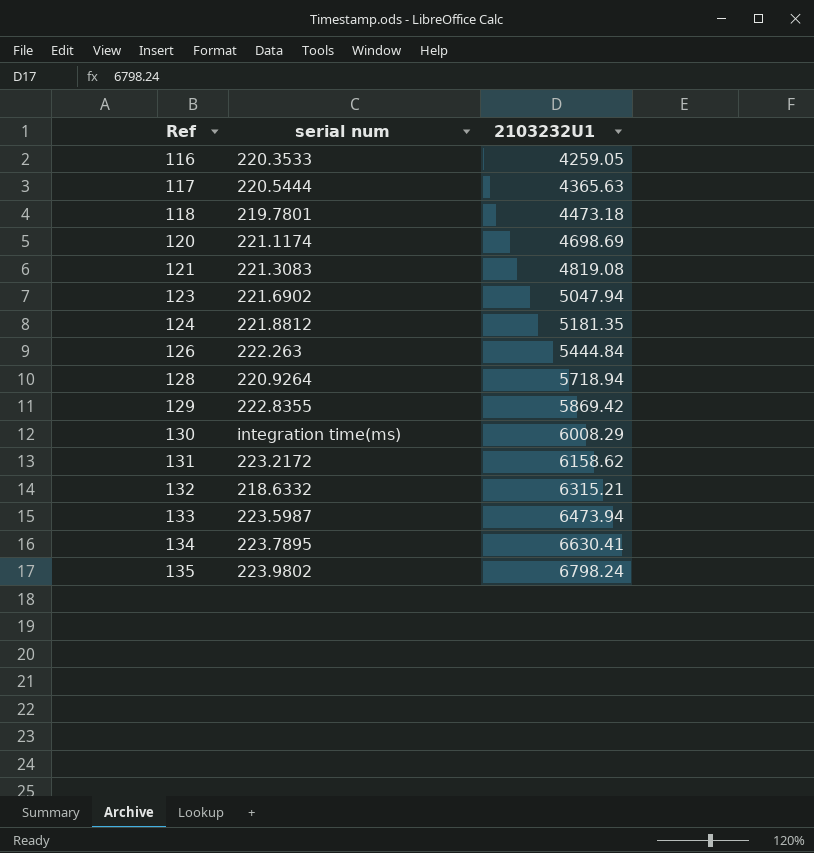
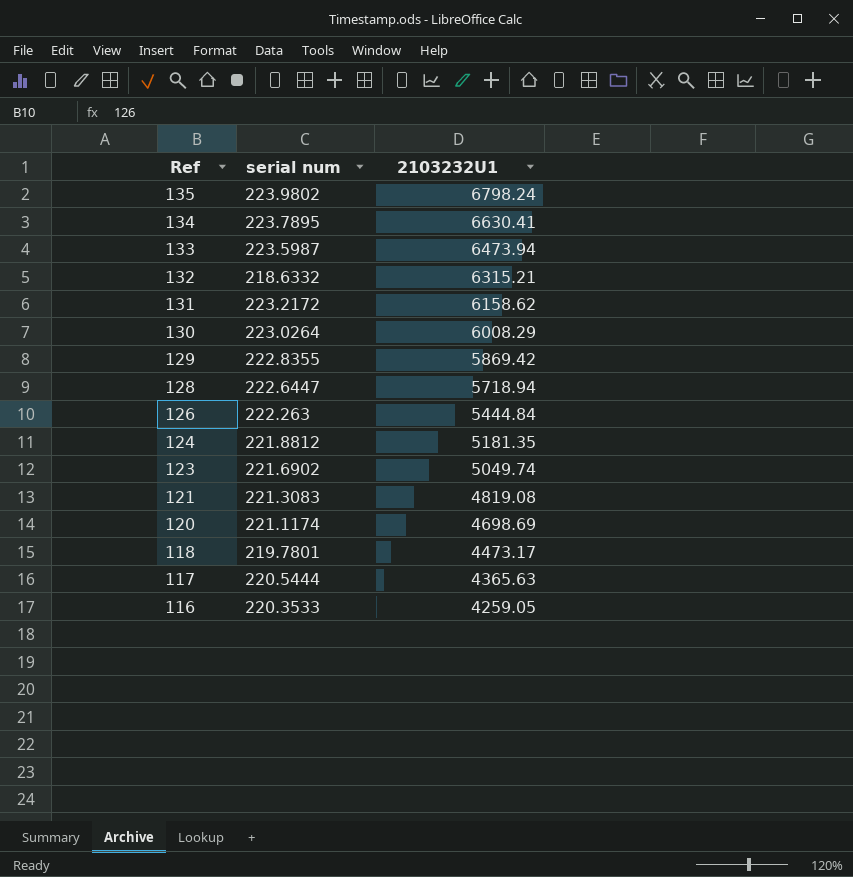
row order: Ref ascending -> Ref descending
130 | serial num: integration time(ms) -> 223.0264
128 | serial num: 220.9264 -> 222.6447
123 | 2103232U1: 5047.94 -> 5049.74
118 | 2103232U1: 4473.18 -> 4473.17

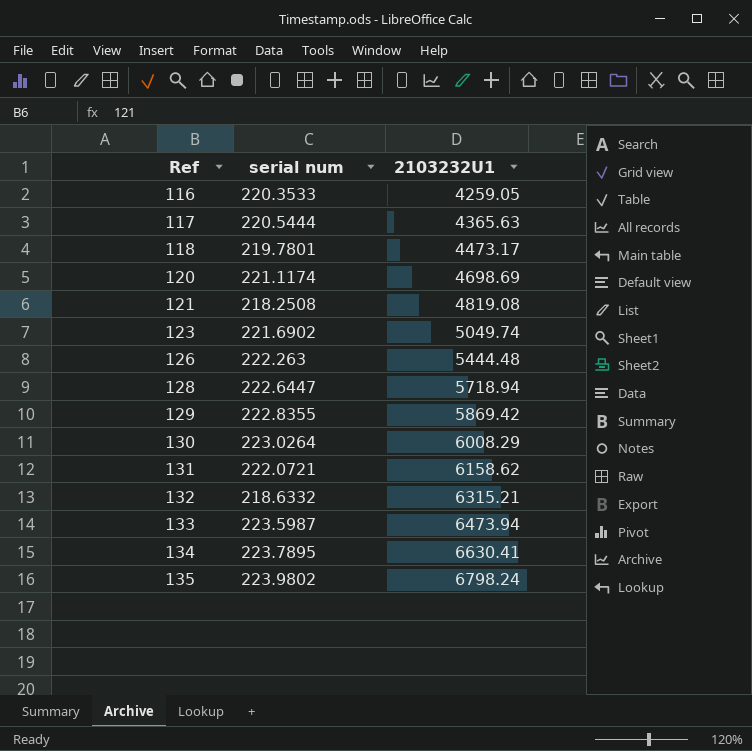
row order: Ref descending -> Ref ascending
row 124: 221.8812 | 5181.35 -> none
121 | serial num: 221.3083 -> 218.2508
126 | 2103232U1: 5444.84 -> 5444.48
131 | serial num: 223.2172 -> 222.0721

